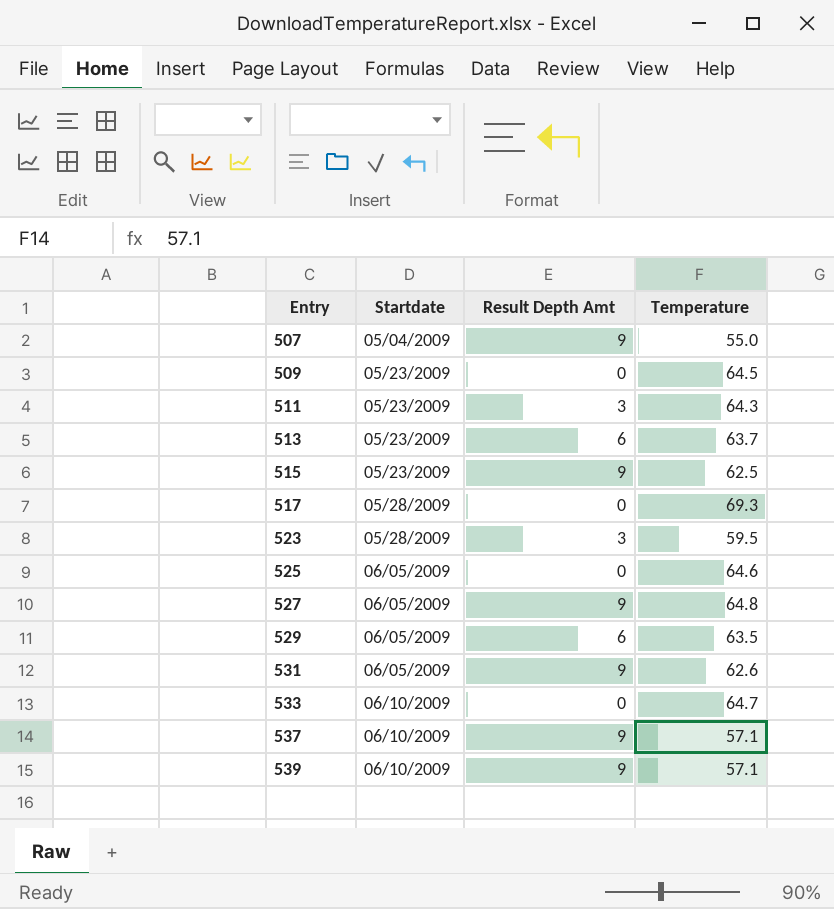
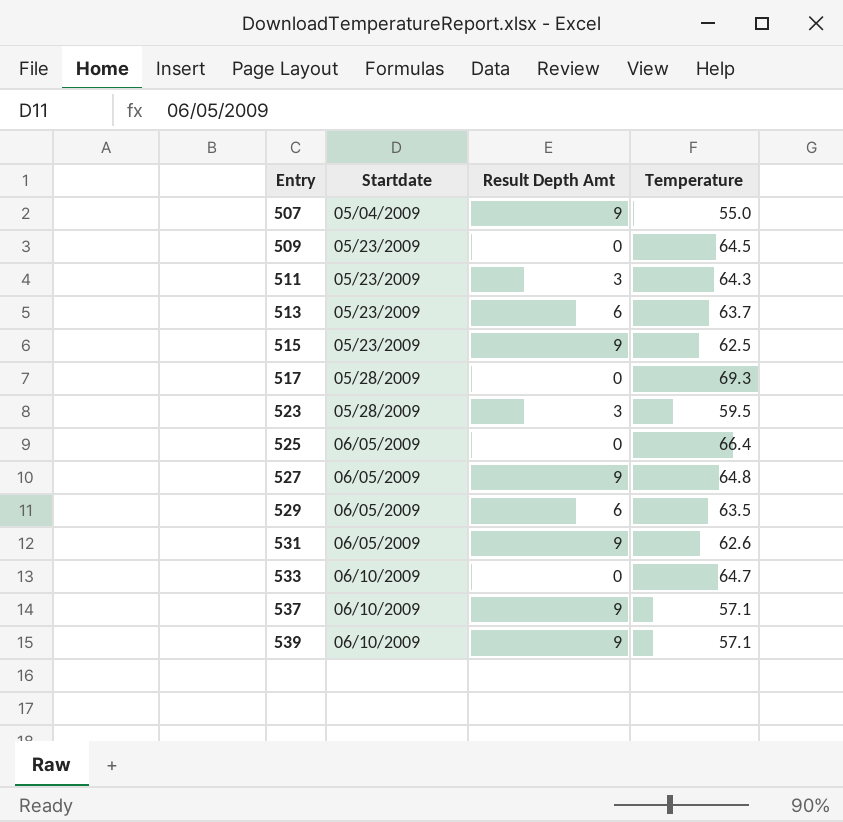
525 | Temperature: 64.6 -> 66.4

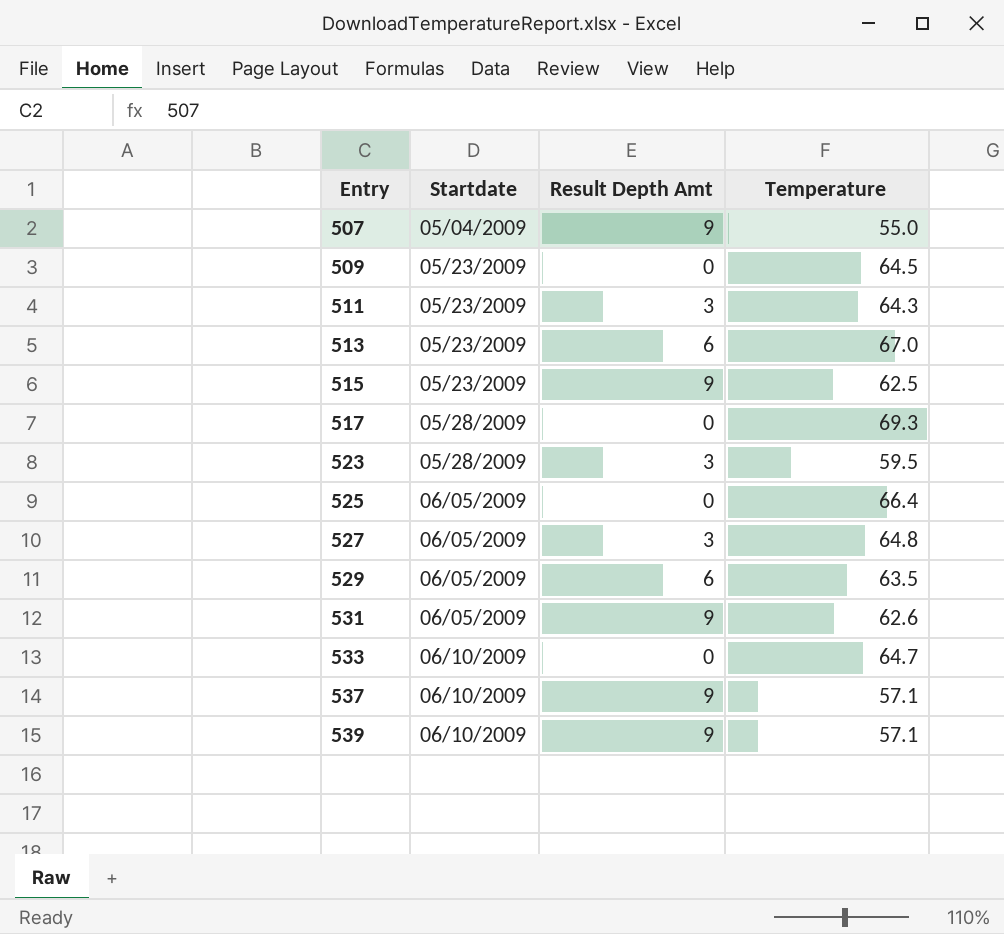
513 | Temperature: 63.7 -> 67.0
527 | Result Depth Amt: 9 -> 3

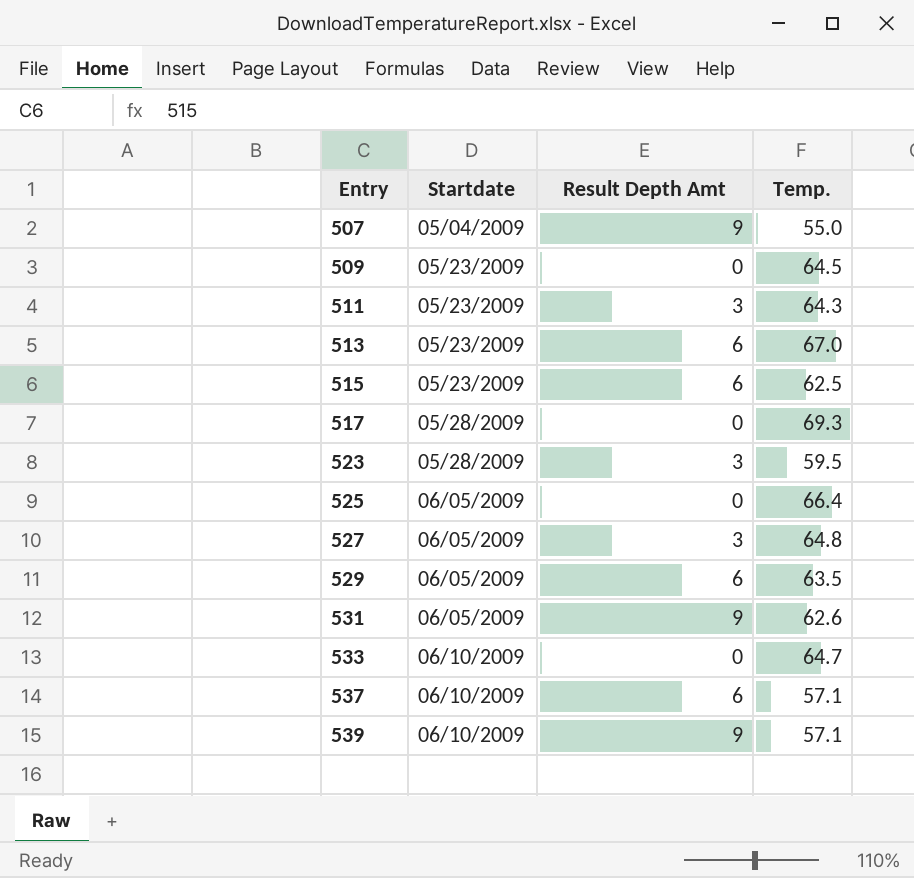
column name: Temperature -> Temp.
515 | Result Depth Amt: 9 -> 6
537 | Result Depth Amt: 9 -> 6

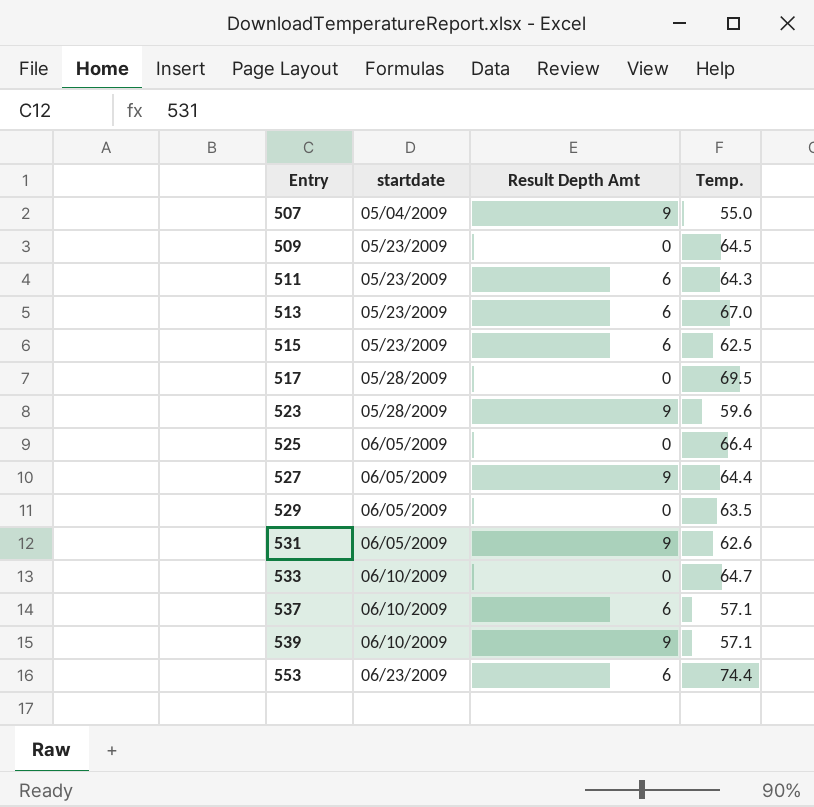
column name: Startdate -> startdate
511 | Result Depth Amt: 3 -> 6
517 | Temp.: 69.3 -> 69.5
523 | Result Depth Amt: 3 -> 9
523 | Temp.: 59.5 -> 59.6
527 | Result Depth Amt: 3 -> 9
527 | Temp.: 64.8 -> 64.4
529 | Result Depth Amt: 6 -> 0
row 553: none -> 06/23/2009 | 6 | 74.4

